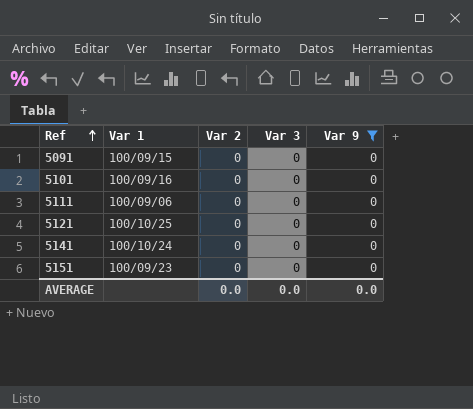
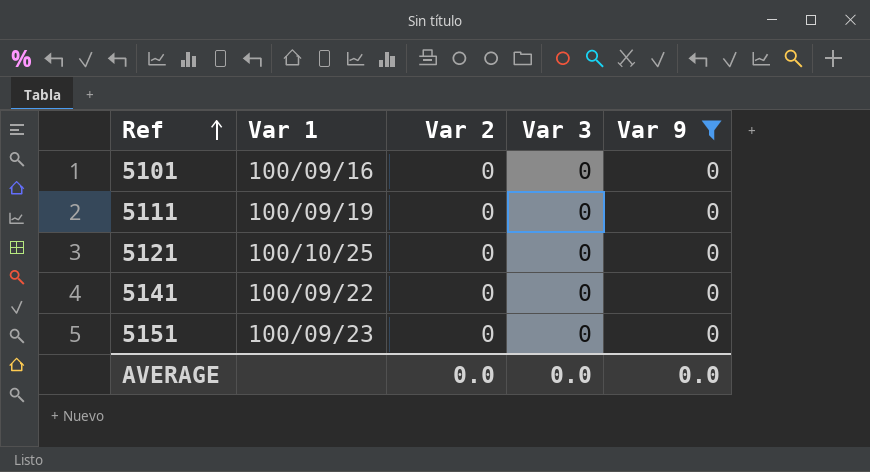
row 5091: 100/09/15 | 0 | 0 | 0 -> none
5111 | Var 1: 100/09/06 -> 100/09/19
5141 | Var 1: 100/10/24 -> 100/09/22

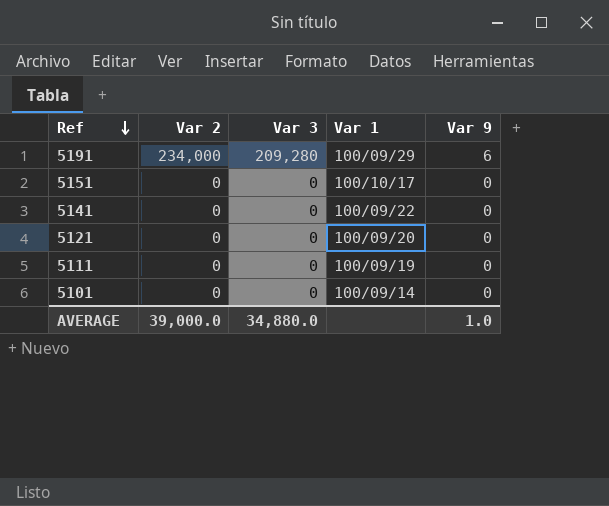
filter: Var 9 = 0 -> none
row order: Ref ascending -> Ref descending
column Var 1 | position: 2 -> 4
5151 | Var 1: 100/09/23 -> 100/10/17
5121 | Var 1: 100/10/25 -> 100/09/20
5101 | Var 1: 100/09/16 -> 100/09/14
AVERAGE | Var 2: 0.0 -> 39,000.0
AVERAGE | Var 3: 0.0 -> 34,880.0
AVERAGE | Var 9: 0.0 -> 1.0

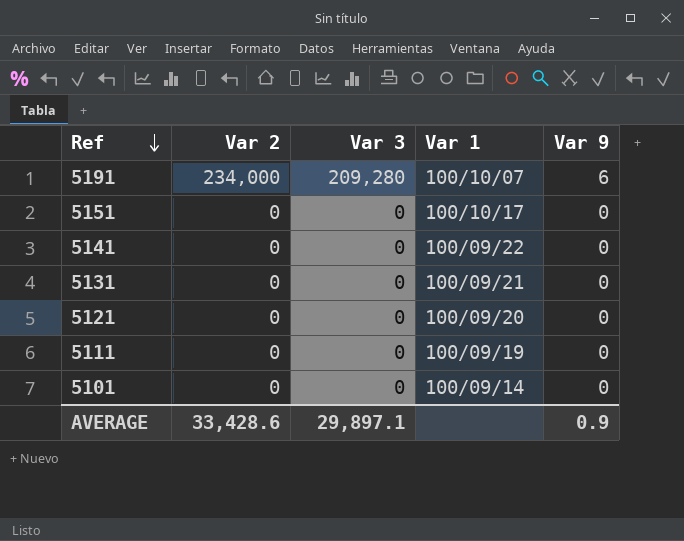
5191 | Var 1: 100/09/29 -> 100/10/07
row 5131: none -> 0 | 0 | 100/09/21 | 0
AVERAGE | Var 2: 39,000.0 -> 33,428.6
AVERAGE | Var 3: 34,880.0 -> 29,897.1
AVERAGE | Var 9: 1.0 -> 0.9

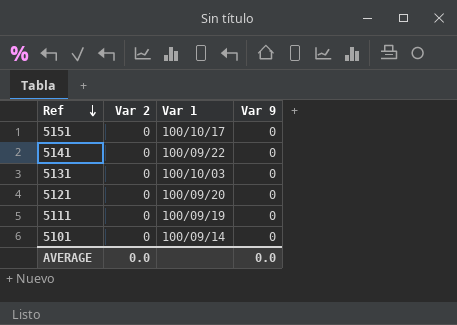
column Var 3 | position: 3 -> none
row 5191: 234,000 | 209,280 | 100/10/07 | 6 -> none
5131 | Var 1: 100/09/21 -> 100/10/03
AVERAGE | Var 2: 33,428.6 -> 0.0
AVERAGE | Var 9: 0.9 -> 0.0

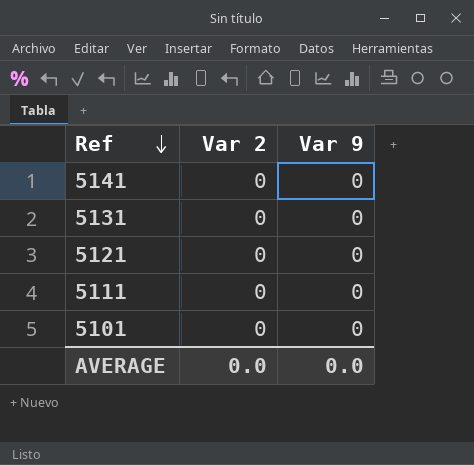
column Var 1 | position: 3 -> none
row 5151: 0 | 100/10/17 | 0 -> none

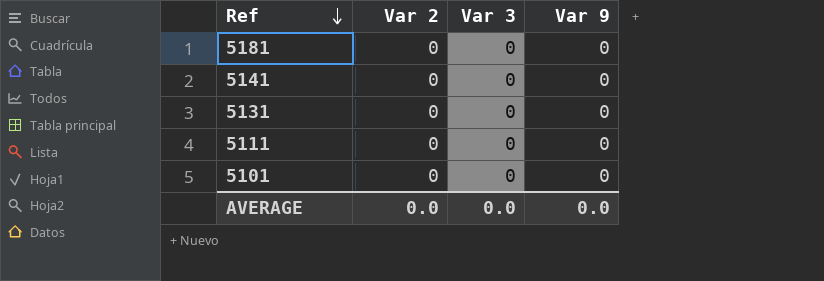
column Var 3 | position: none -> 3
row 5121: 0 | 0 -> none
row 5181: none -> 0 | 0 | 0

